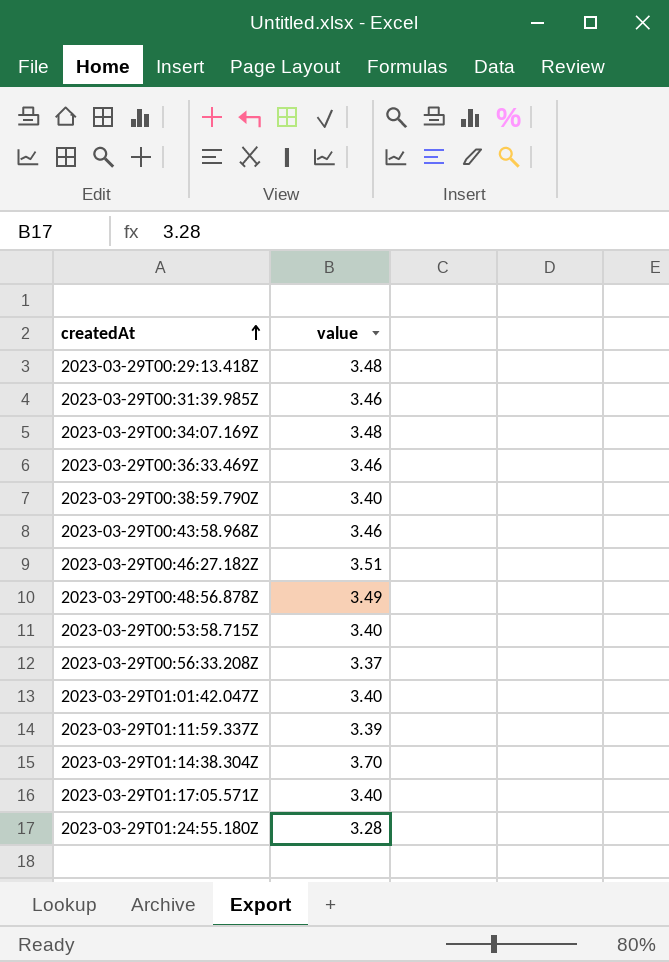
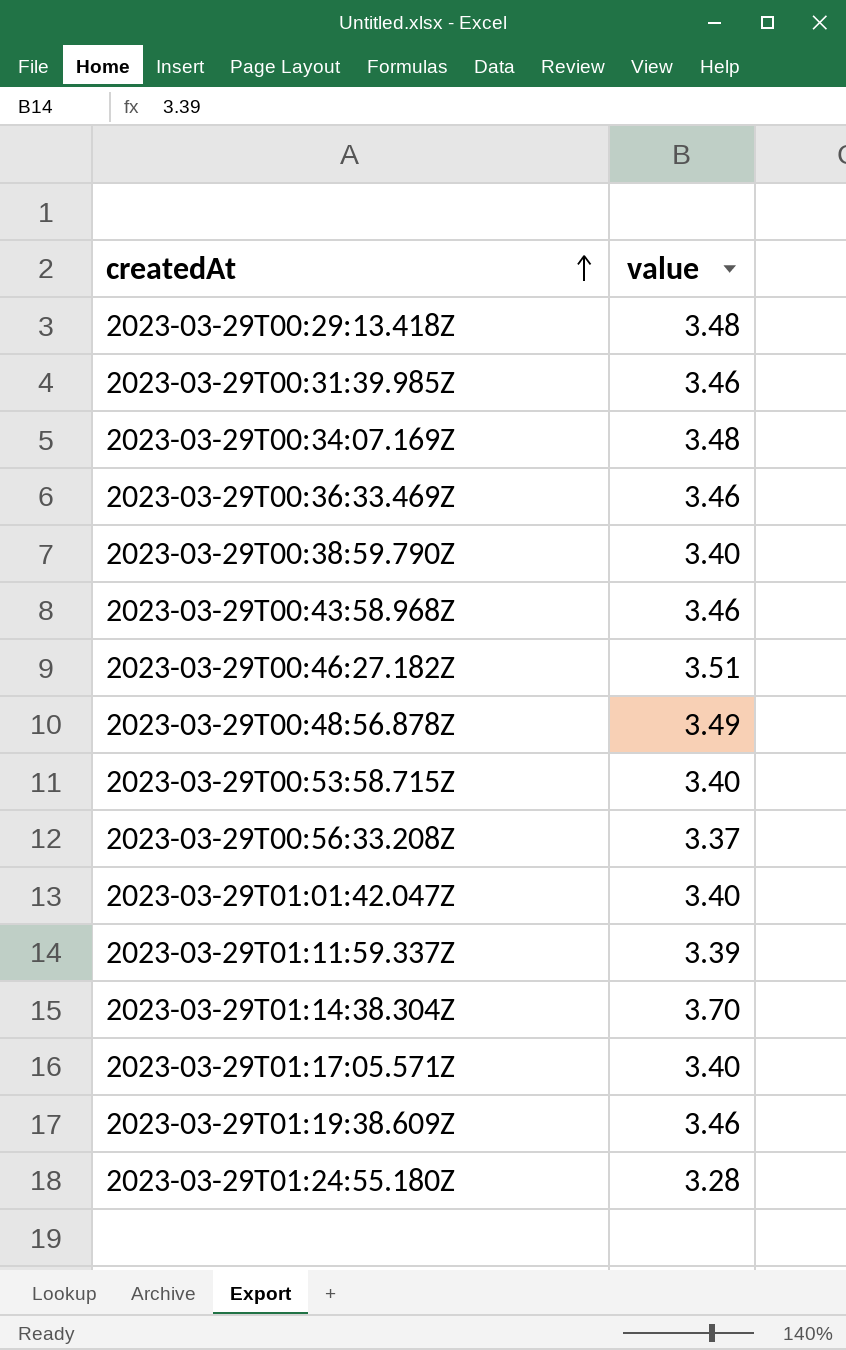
row 2023-03-29T01:19:38.609Z: none -> 3.46

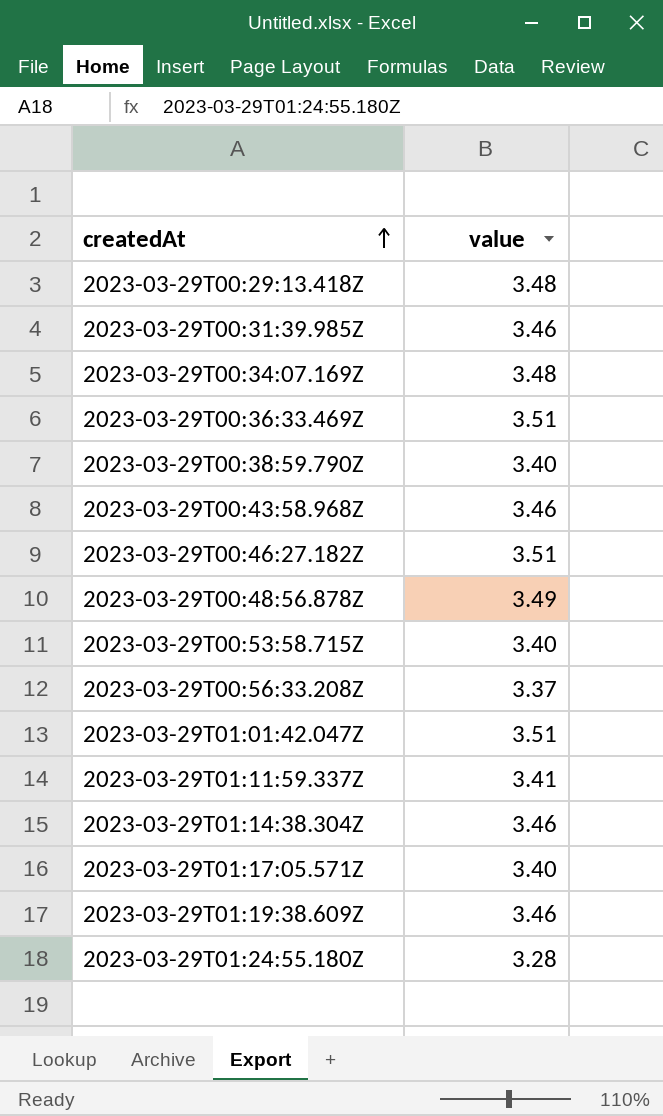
2023-03-29T00:36:33.469Z | value: 3.46 -> 3.51
2023-03-29T01:01:42.047Z | value: 3.40 -> 3.51
2023-03-29T01:11:59.337Z | value: 3.39 -> 3.41
2023-03-29T01:14:38.304Z | value: 3.70 -> 3.46

